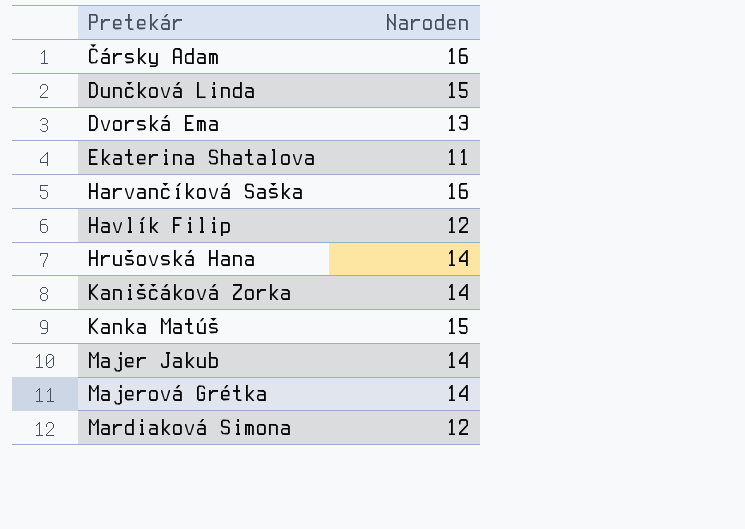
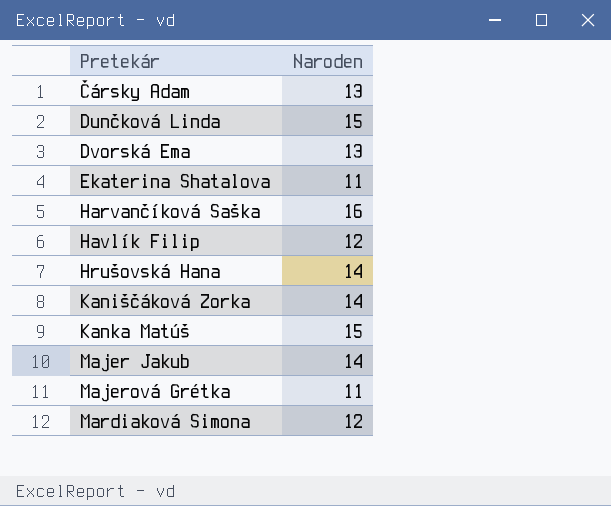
Čársky Adam | Naroden: 16 -> 13
Majerová Grétka | Naroden: 14 -> 11

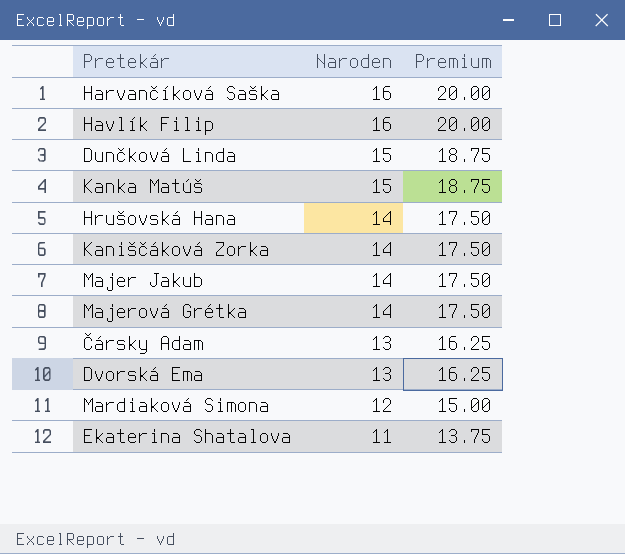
row order: Pretekár ascending -> Naroden descending
column Premium | formula: none -> [Naroden] * 1.25
Havlík Filip | Naroden: 12 -> 16
Majerová Grétka | Naroden: 11 -> 14

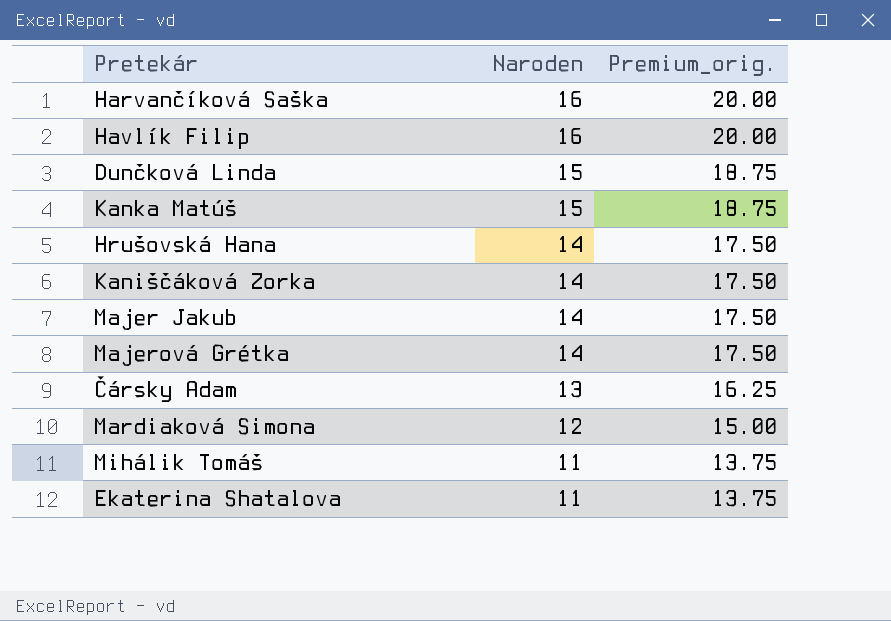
column name: Premium -> Premium_orig.
row Dvorská Ema: 13 | 16.25 -> none
row Mihálik Tomáš: none -> 11 | 13.75

